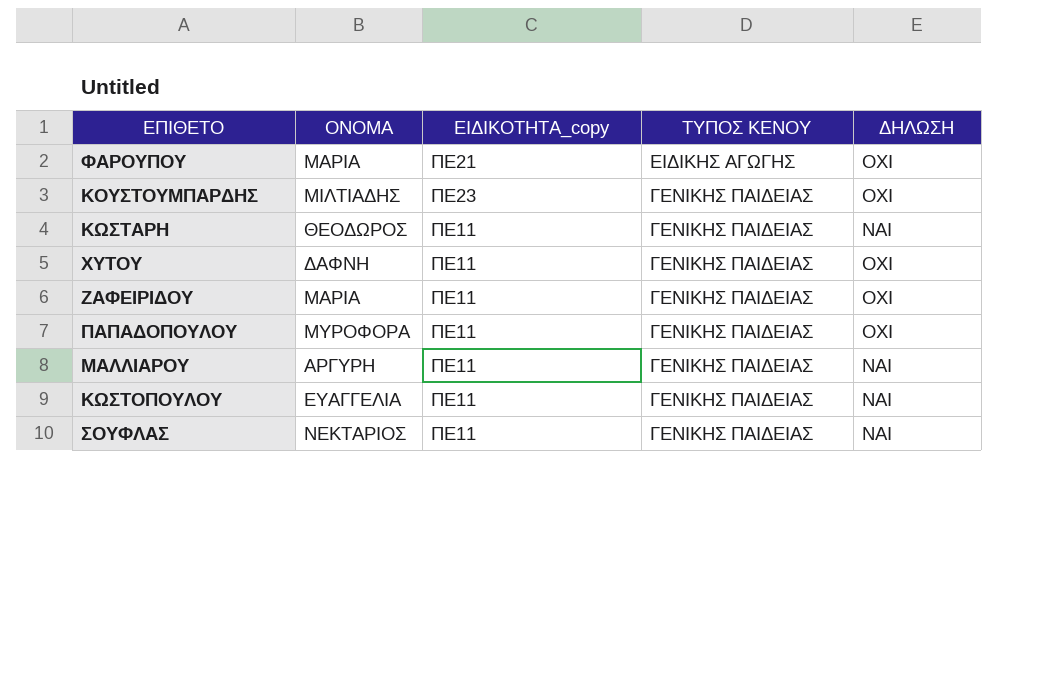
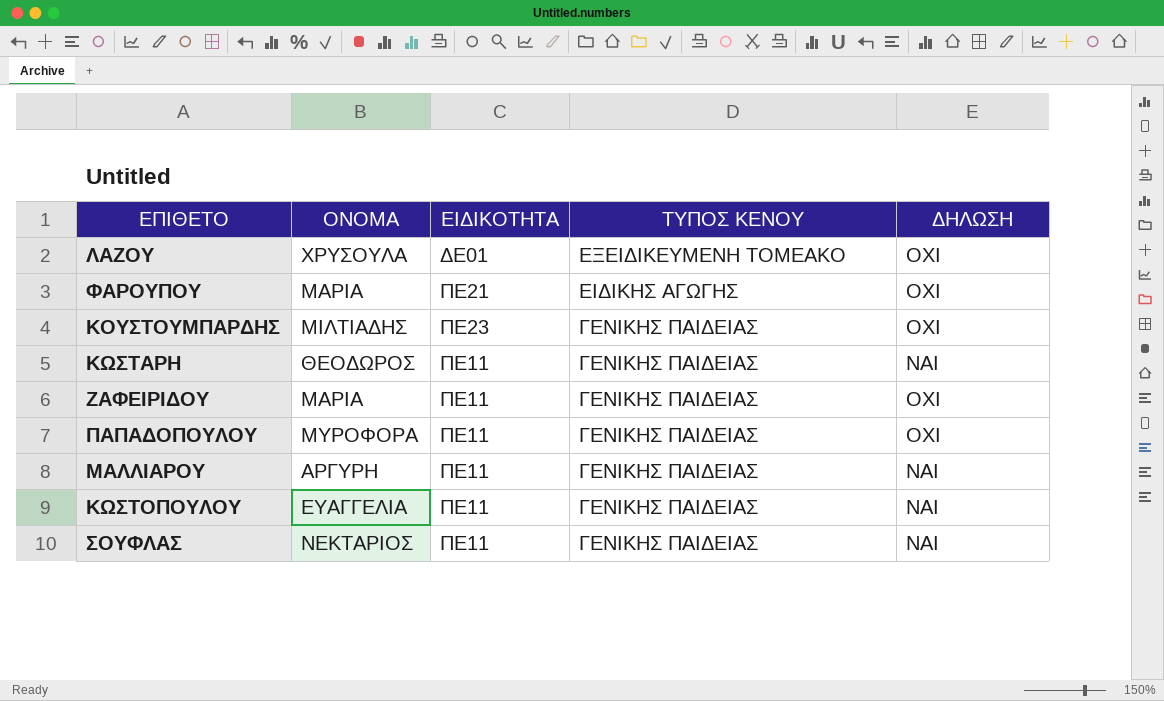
column name: ΕΙΔΙΚΟΤΗΤΑ_copy -> ΕΙΔΙΚΟΤΗΤΑ
row ΧΥΤΟΥ: ΔΑΦΝΗ | ΠΕ11 | ΓΕΝΙΚΗΣ ΠΑΙΔΕΙΑΣ | OXI -> none
row ΛΑΖΟΥ: none -> ΧΡΥΣΟΥΛΑ | ΔΕ01 | ΕΞΕΙΔΙΚΕΥΜΕΝΗ ΤΟΜΕΑΚΟ | OXI

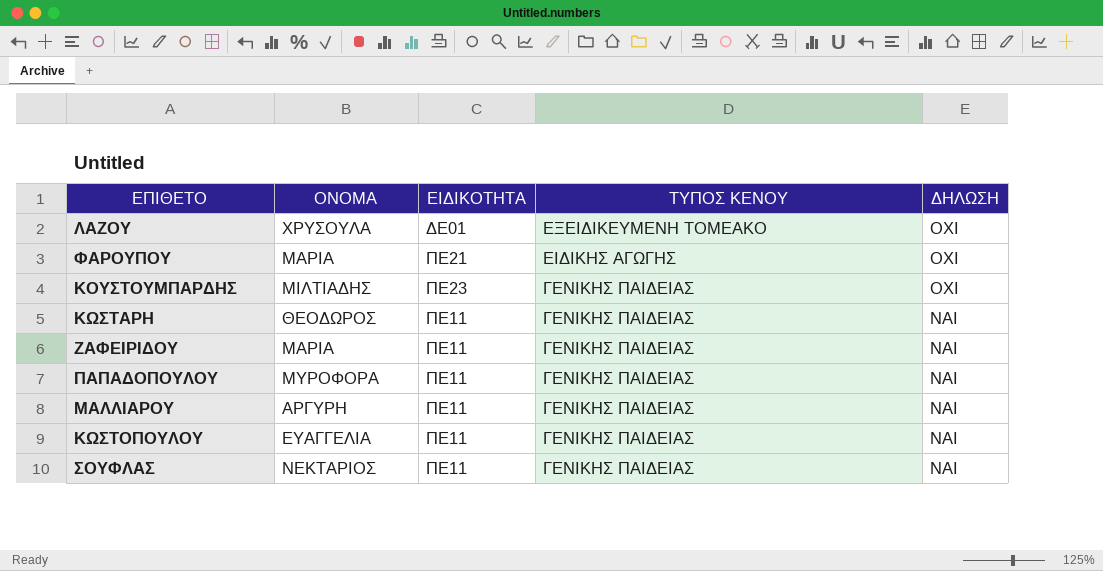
ΖΑΦΕΙΡΙΔΟΥ | ΔΗΛΩΣΗ: OXI -> NAI
ΠΑΠΑΔΟΠΟΥΛΟΥ | ΔΗΛΩΣΗ: OXI -> NAI

